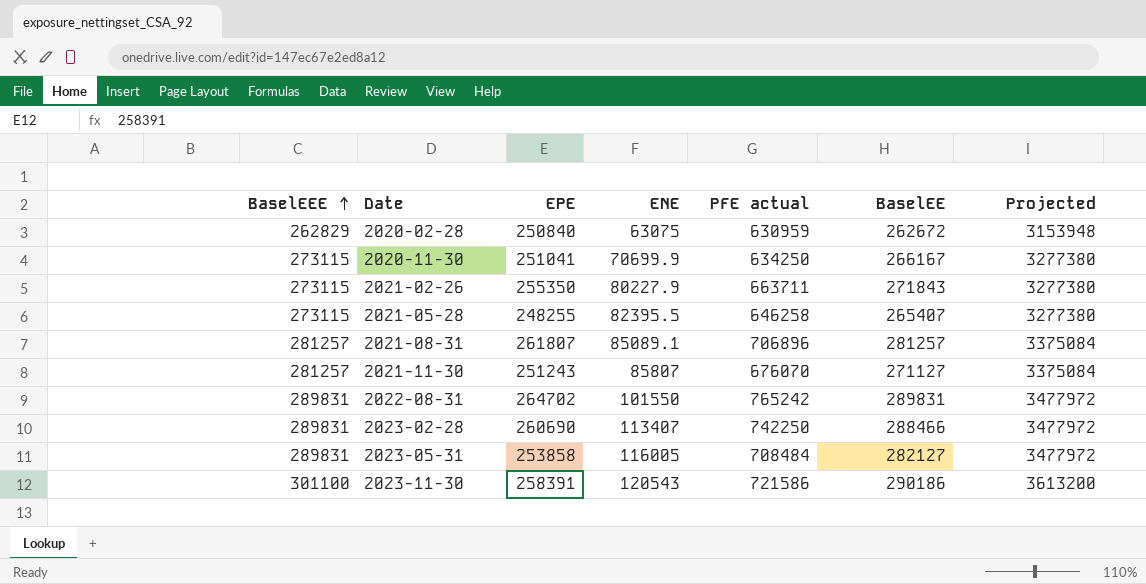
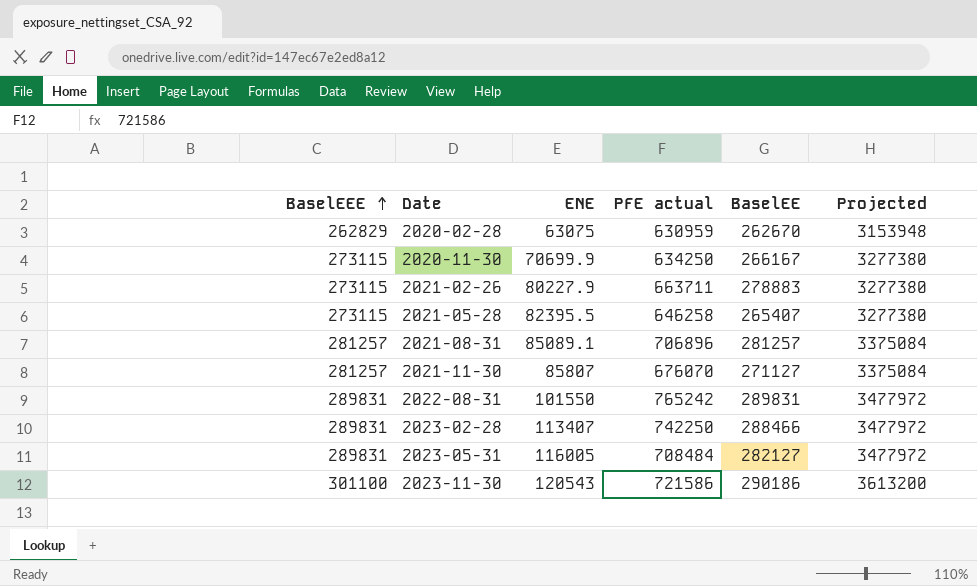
column EPE | position: 3 -> none
2020-02-28 | BaselEE: 262672 -> 262670
2021-02-26 | BaselEE: 271843 -> 278883

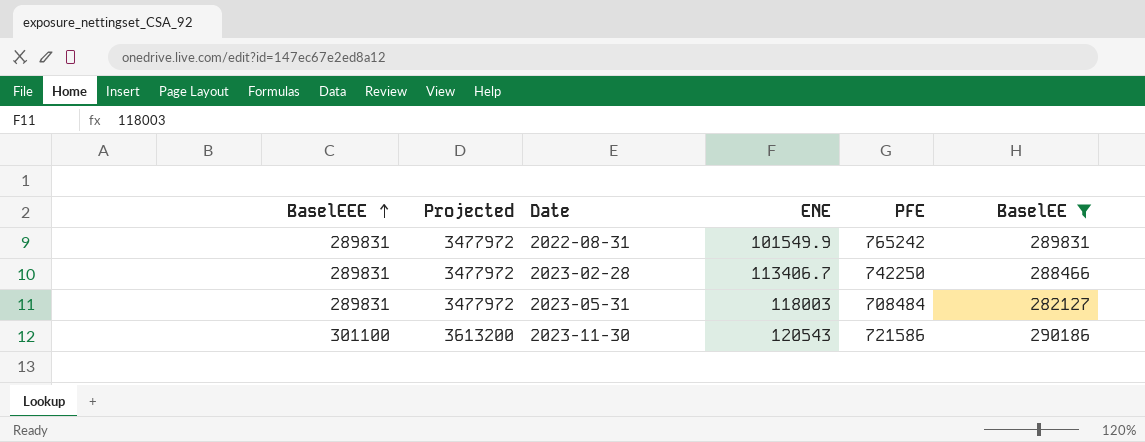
filter: none -> BaselEE >= 282127
column Projected | position: 6 -> 2
column name: PFE actual -> PFE
2022-08-31 | ENE: 101550 -> 101549.9
2023-02-28 | ENE: 113407 -> 113406.7
2023-05-31 | ENE: 116005 -> 118003

